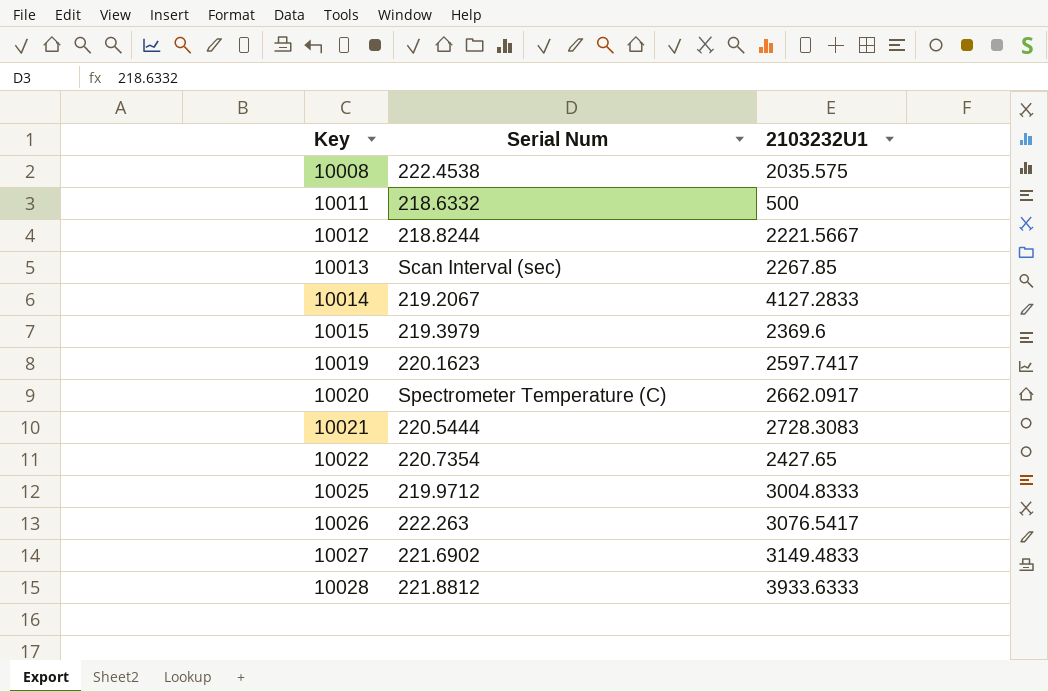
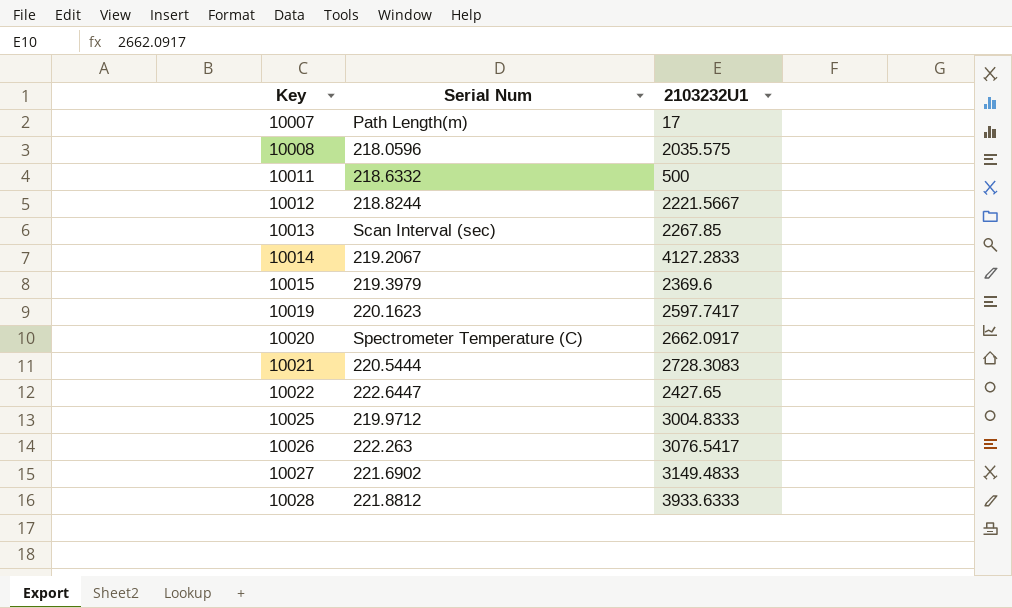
row 10007: none -> Path Length(m) | 17
10008 | Serial Num: 222.4538 -> 218.0596
10022 | Serial Num: 220.7354 -> 222.6447

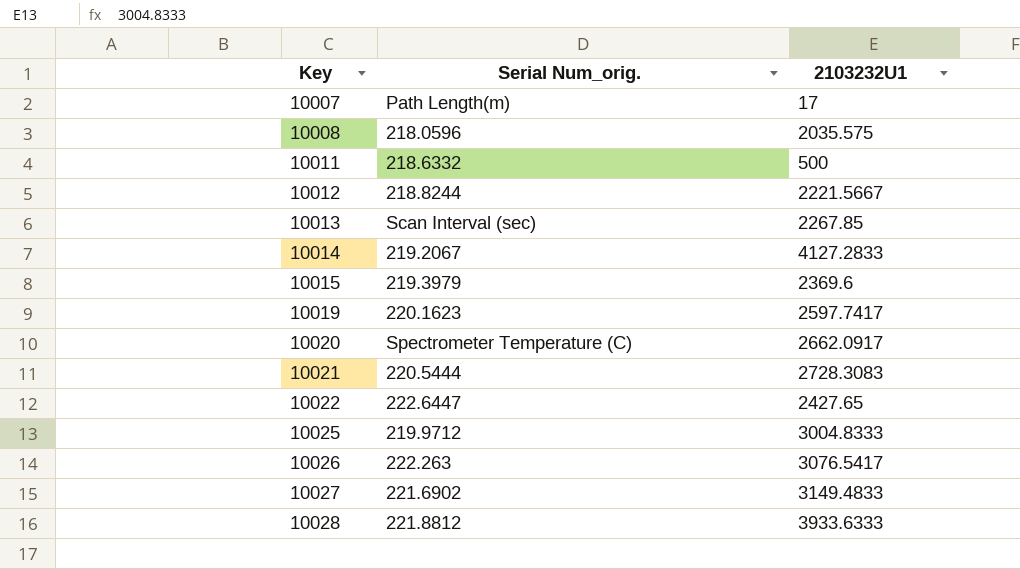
column name: Serial Num -> Serial Num_orig.

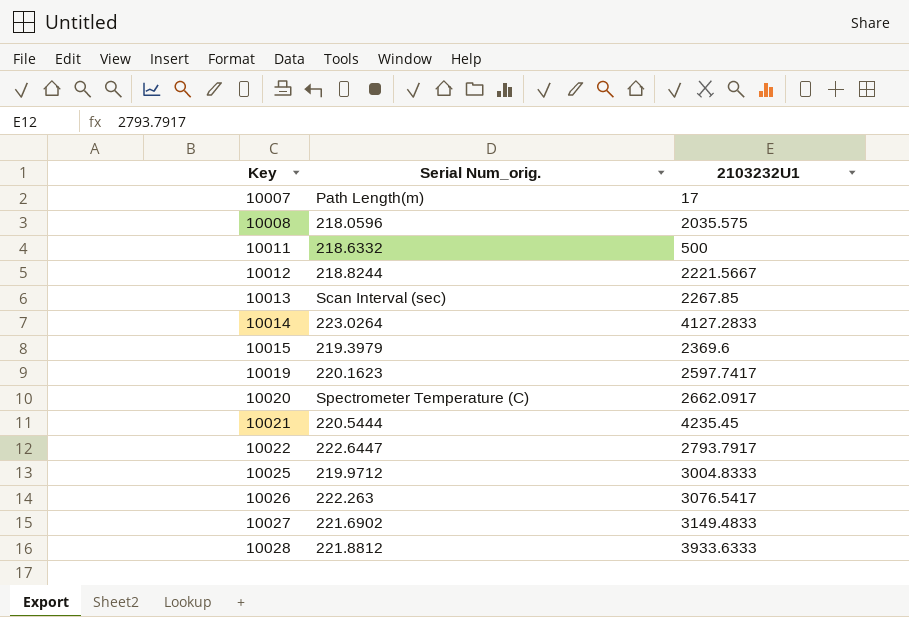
10014 | Serial Num_orig.: 219.2067 -> 223.0264
10021 | 2103232U1: 2728.3083 -> 4235.45
10022 | 2103232U1: 2427.65 -> 2793.7917

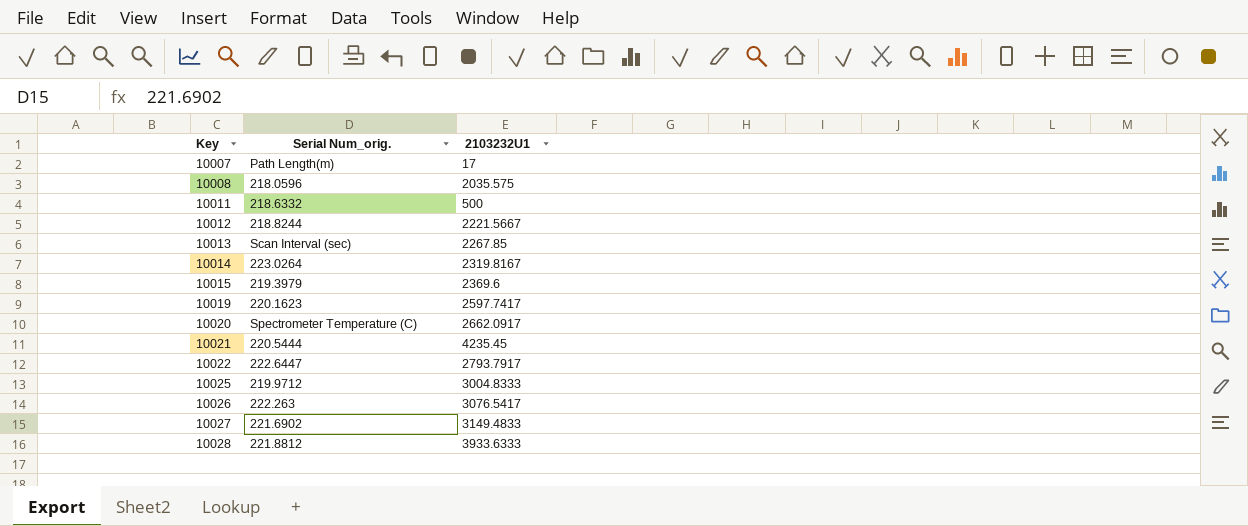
10014 | 2103232U1: 4127.2833 -> 2319.8167

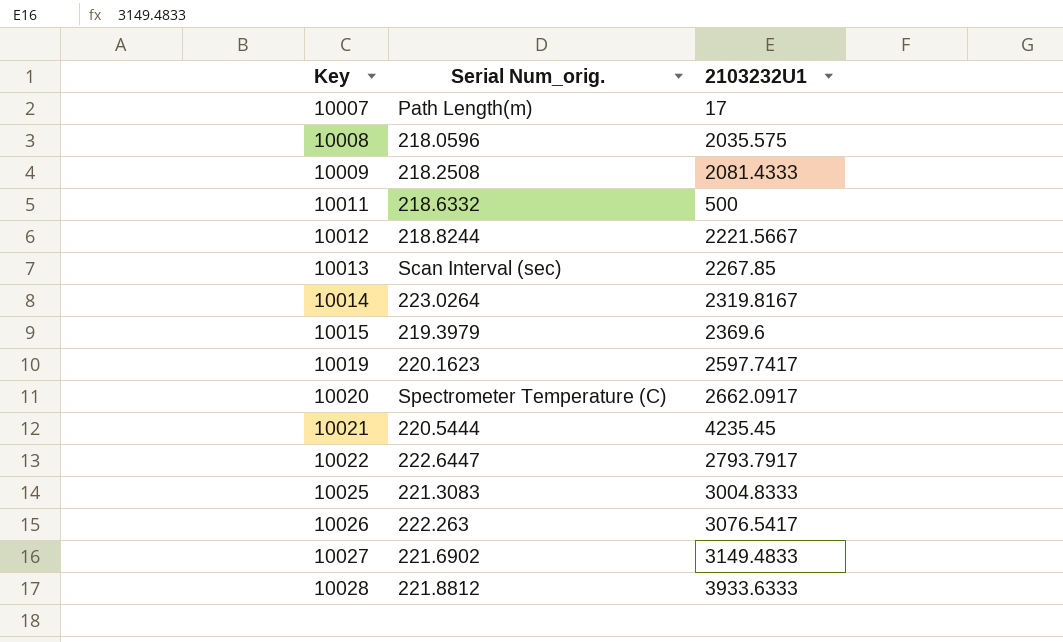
row 10009: none -> 218.2508 | 2081.4333
10025 | Serial Num_orig.: 219.9712 -> 221.3083

